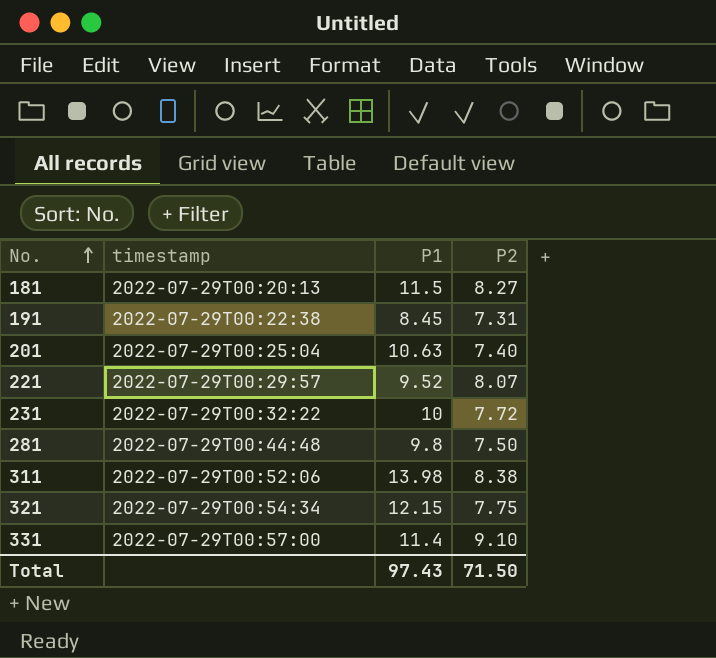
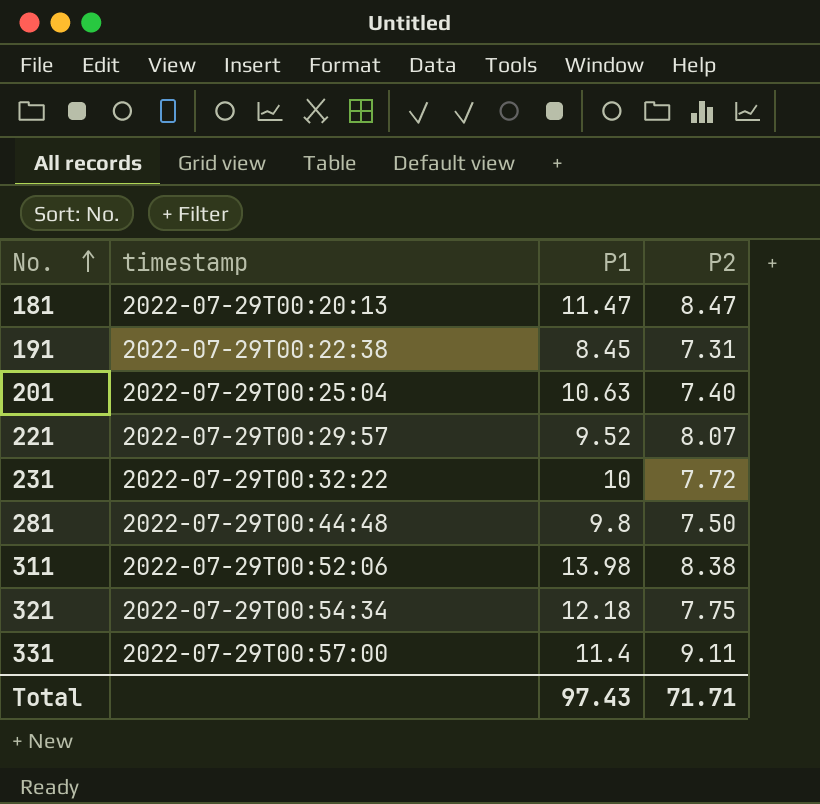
181 | P1: 11.5 -> 11.47
181 | P2: 8.27 -> 8.47
321 | P1: 12.15 -> 12.18
331 | P2: 9.10 -> 9.11
Total | P2: 71.50 -> 71.71

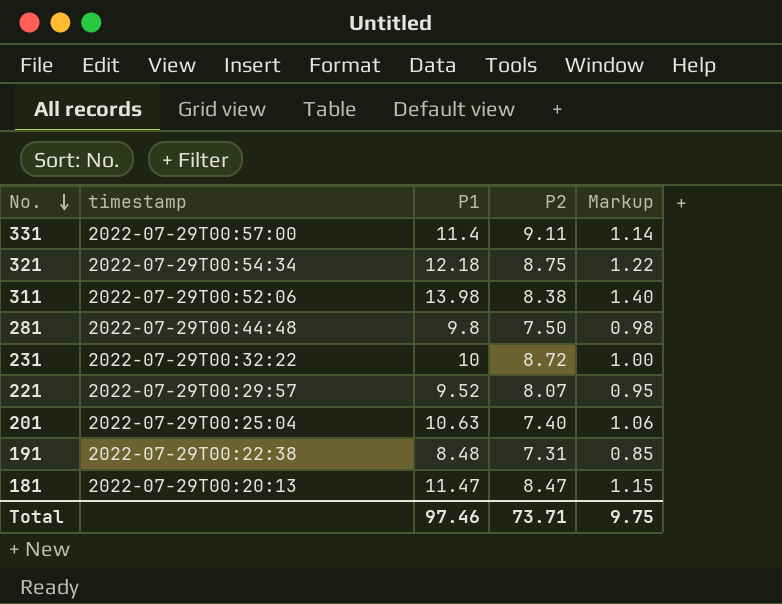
row order: No. ascending -> No. descending
column Markup | formula: none -> [P1] * 0.1
321 | P2: 7.75 -> 8.75
231 | P2: 7.72 -> 8.72
191 | P1: 8.45 -> 8.48
Total | P1: 97.43 -> 97.46
Total | P2: 71.71 -> 73.71

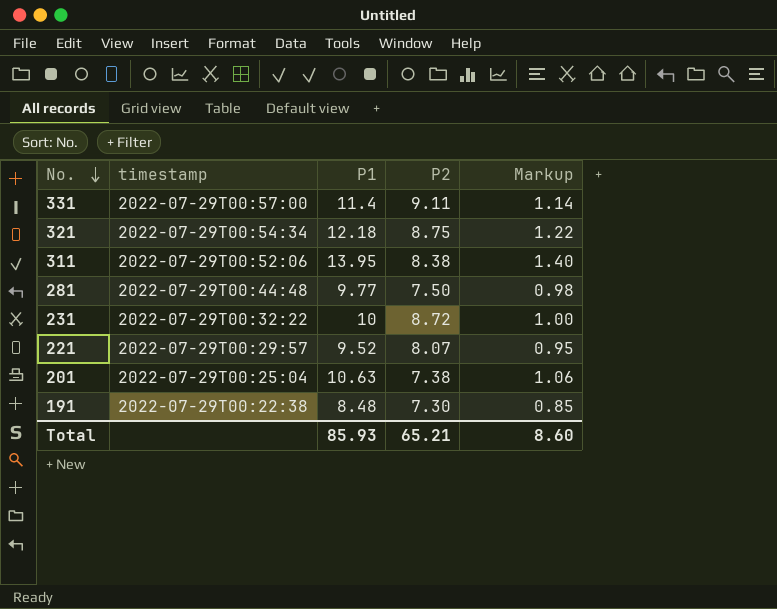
row 181: 2022-07-29T00:20:13 | 11.47 | 8.47 | 1.15 -> none
311 | P1: 13.98 -> 13.95
281 | P1: 9.8 -> 9.77
201 | P2: 7.40 -> 7.38
191 | P2: 7.31 -> 7.30
Total | P1: 97.46 -> 85.93
Total | P2: 73.71 -> 65.21
Total | Markup: 9.75 -> 8.60

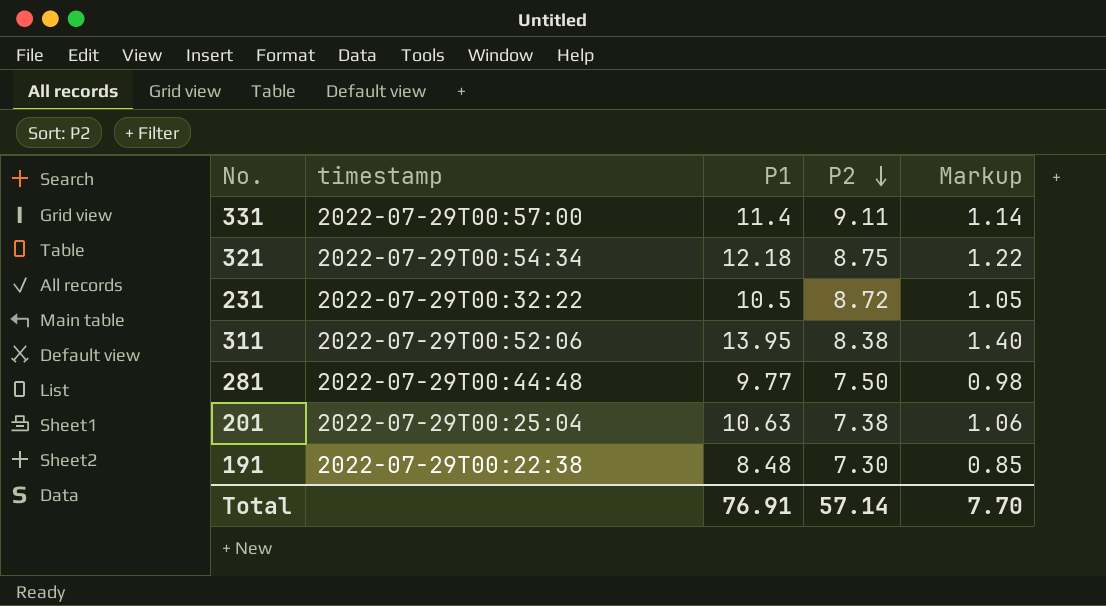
row order: No. descending -> P2 descending
row 221: 2022-07-29T00:29:57 | 9.52 | 8.07 | 0.95 -> none
231 | P1: 10 -> 10.5
231 | Markup: 1.00 -> 1.05
Total | P1: 85.93 -> 76.91
Total | P2: 65.21 -> 57.14
Total | Markup: 8.60 -> 7.70

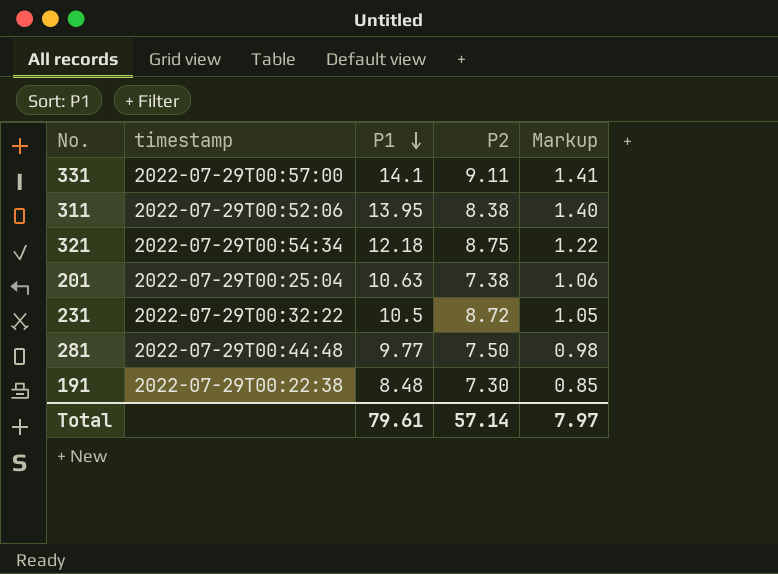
row order: P2 descending -> P1 descending
331 | P1: 11.4 -> 14.1
331 | Markup: 1.14 -> 1.41
Total | P1: 76.91 -> 79.61
Total | Markup: 7.70 -> 7.97

